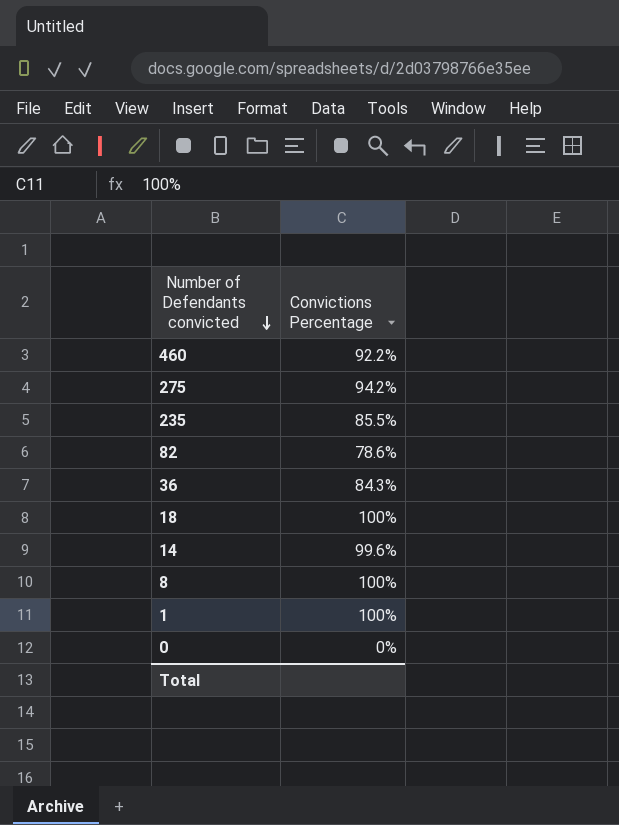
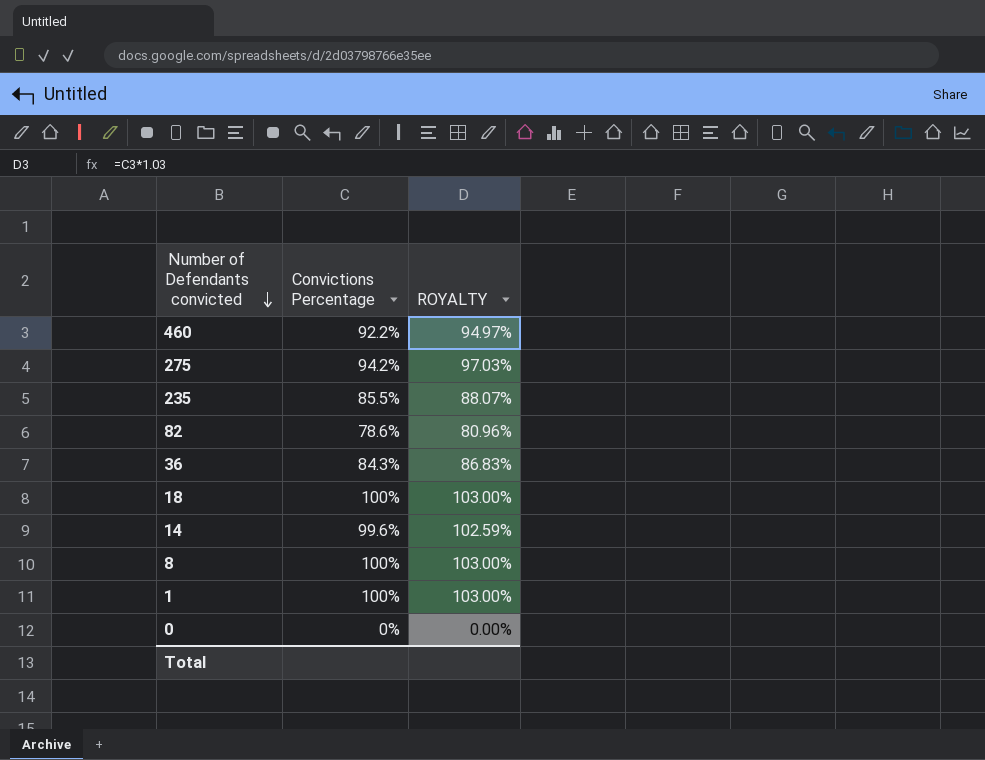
column ROYALTY | formula: none -> [Convictions Percentage] * 1.03

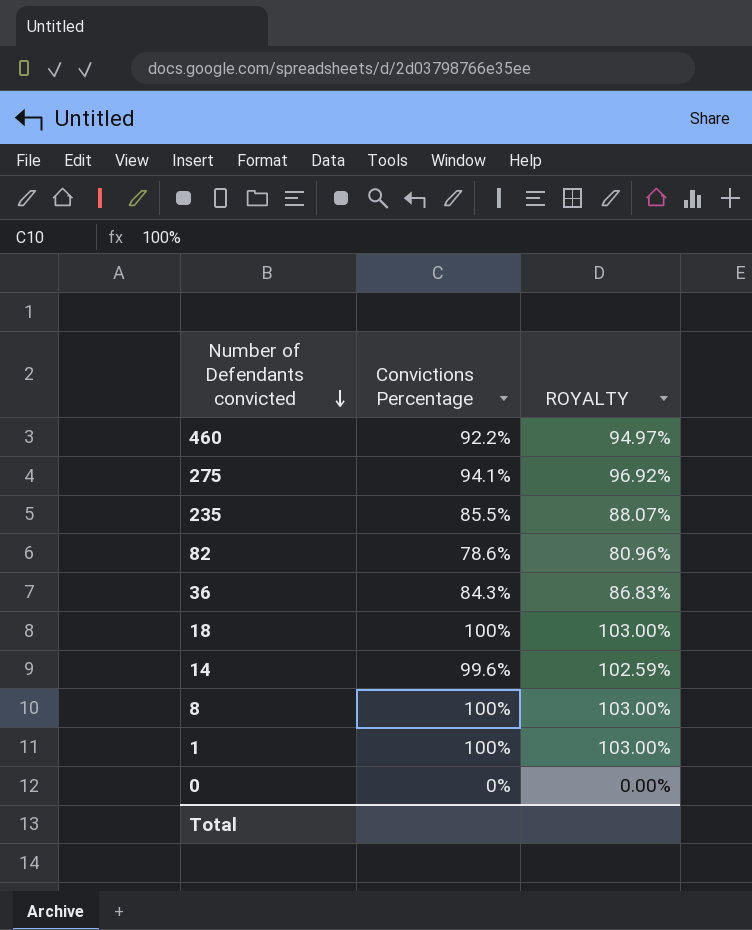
275 | Convictions Percentage: 94.2% -> 94.1%
275 | ROYALTY: 97.03% -> 96.92%

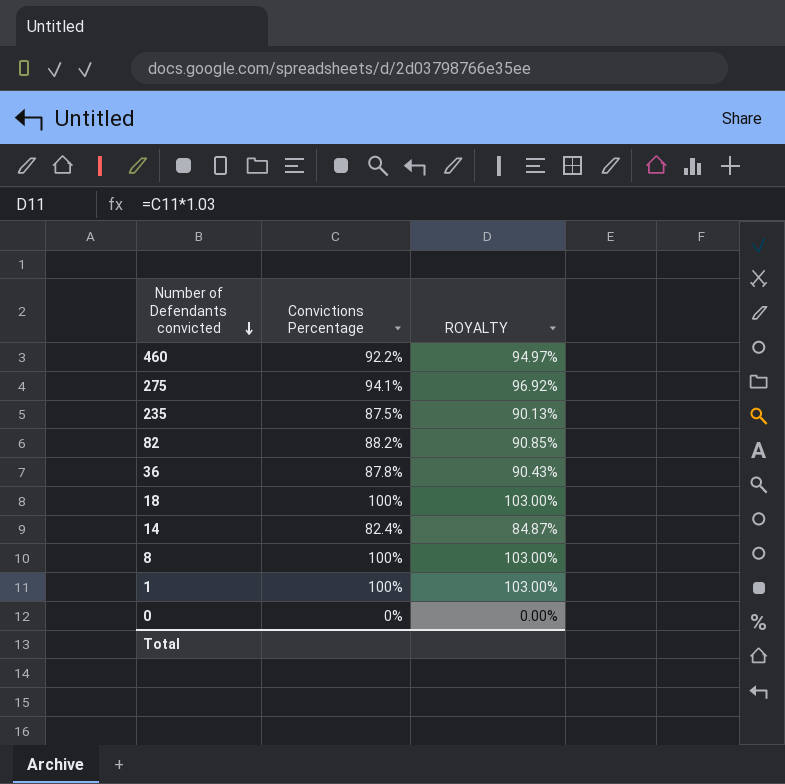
235 | Convictions Percentage: 85.5% -> 87.5%
235 | ROYALTY: 88.07% -> 90.13%
82 | Convictions Percentage: 78.6% -> 88.2%
82 | ROYALTY: 80.96% -> 90.85%
36 | Convictions Percentage: 84.3% -> 87.8%
36 | ROYALTY: 86.83% -> 90.43%
14 | Convictions Percentage: 99.6% -> 82.4%
14 | ROYALTY: 102.59% -> 84.87%

